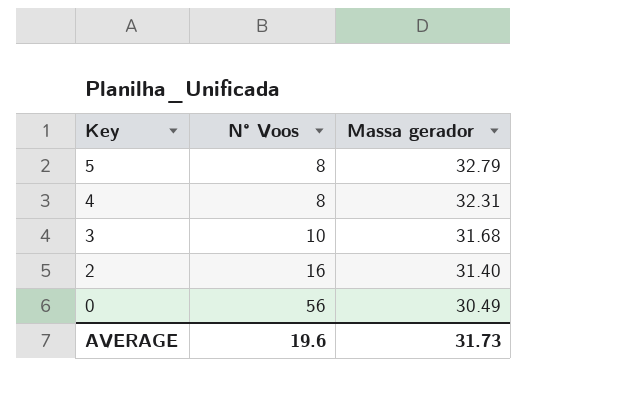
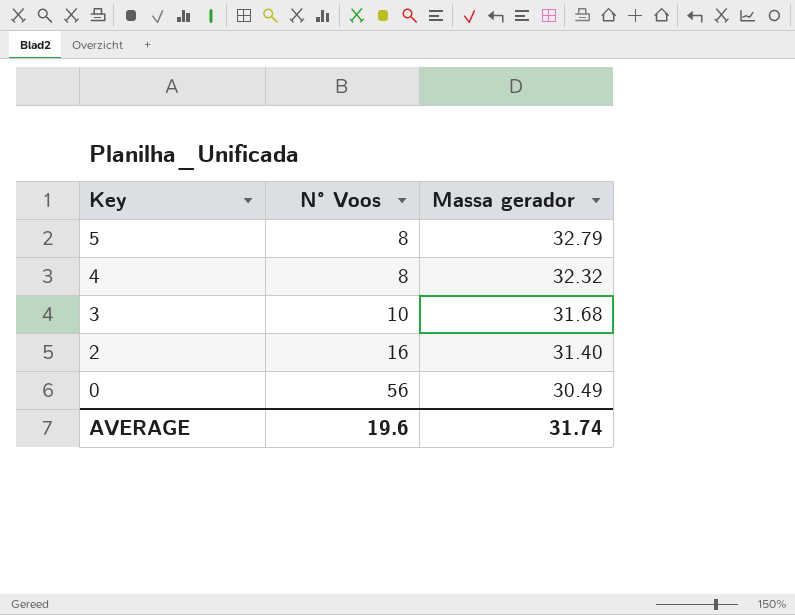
4 | Massa gerador: 32.31 -> 32.32
AVERAGE | Massa gerador: 31.73 -> 31.74

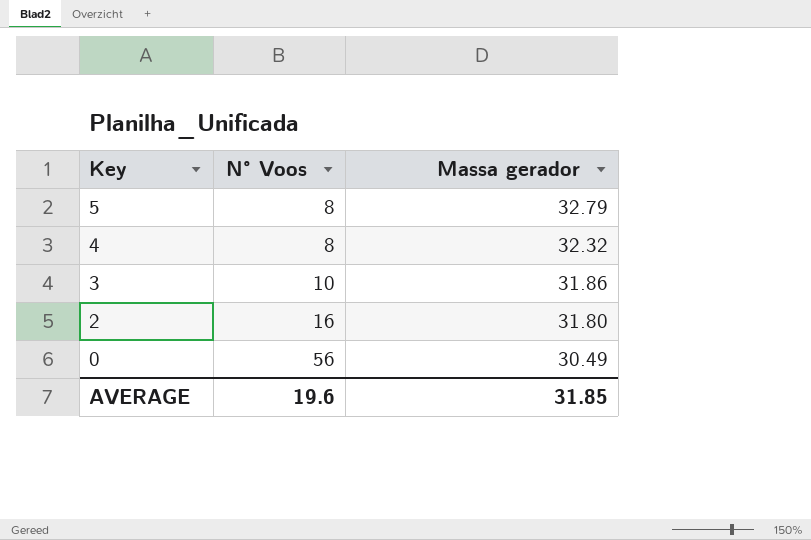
3 | Massa gerador: 31.68 -> 31.86
2 | Massa gerador: 31.40 -> 31.80
AVERAGE | Massa gerador: 31.74 -> 31.85

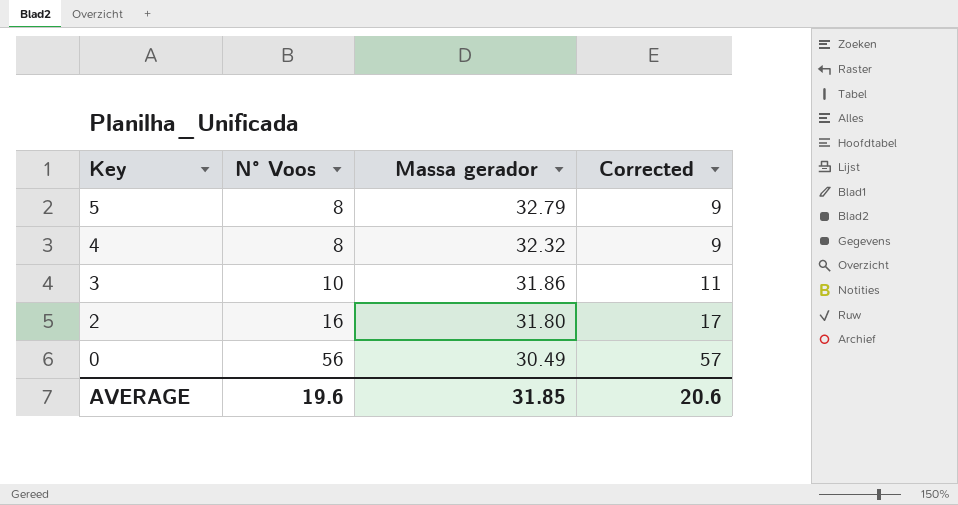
column Corrected | formula: none -> [N° Voos] + 1

